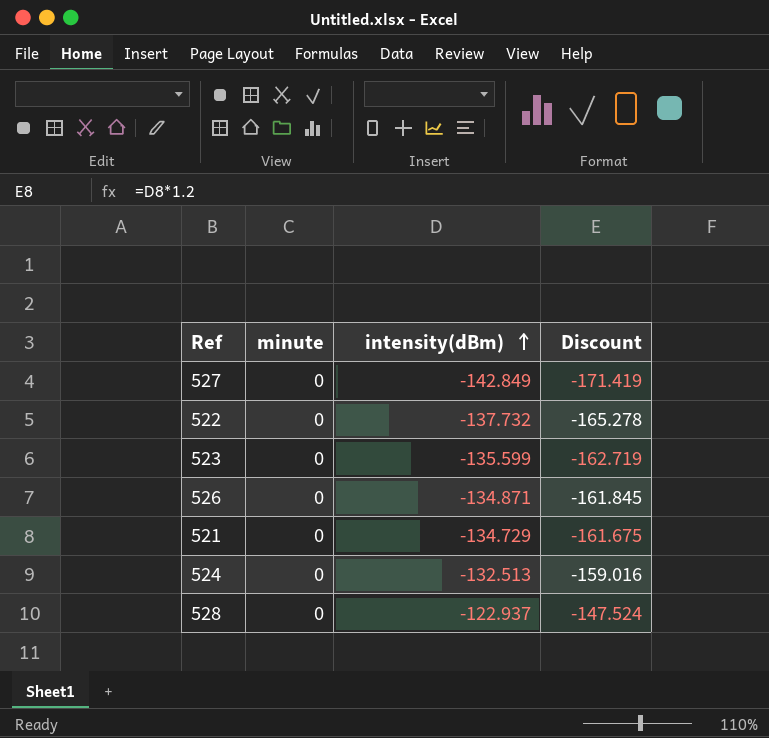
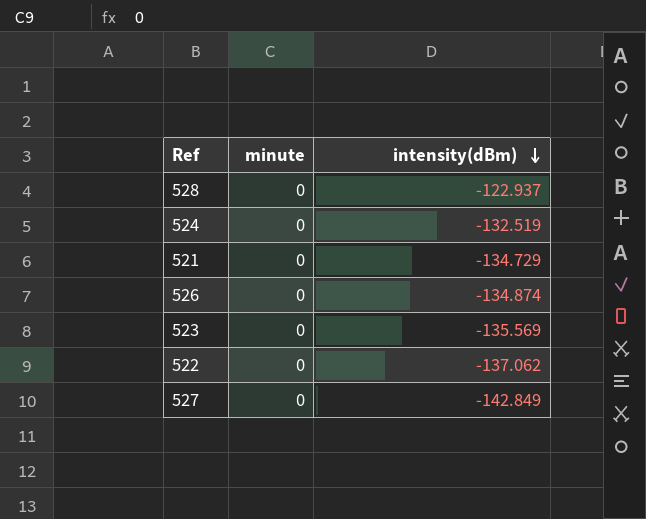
row order: intensity(dBm) ascending -> intensity(dBm) descending
column Discount | formula: [intensity(dBm)] * 1.2 -> none
524 | intensity(dBm): -132.513 -> -132.519
526 | intensity(dBm): -134.871 -> -134.874
523 | intensity(dBm): -135.599 -> -135.569
522 | intensity(dBm): -137.732 -> -137.062

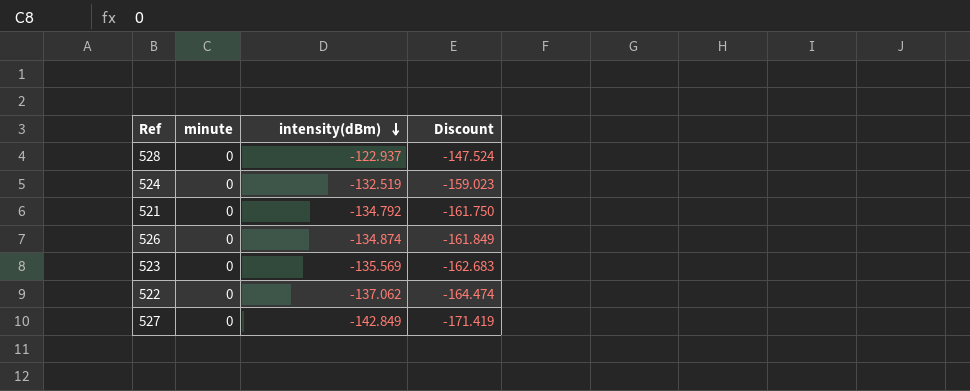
column Discount | formula: none -> [intensity(dBm)] * 1.2
521 | intensity(dBm): -134.729 -> -134.792

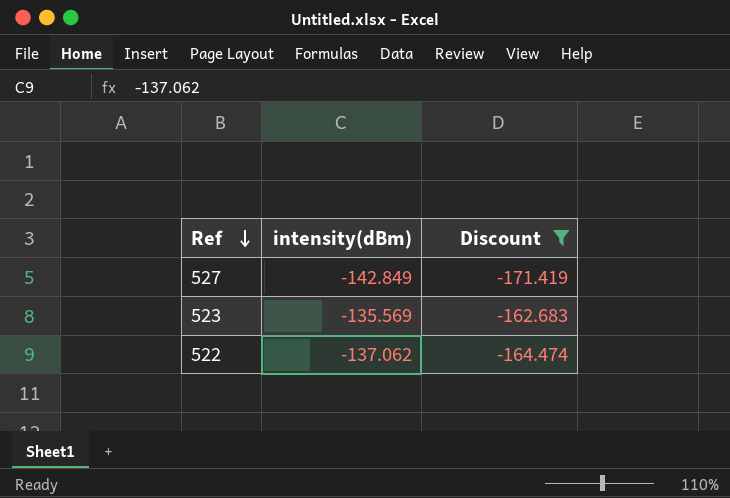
filter: none -> Discount <= -162.683
row order: intensity(dBm) descending -> Ref descending
column minute | position: 2 -> none

